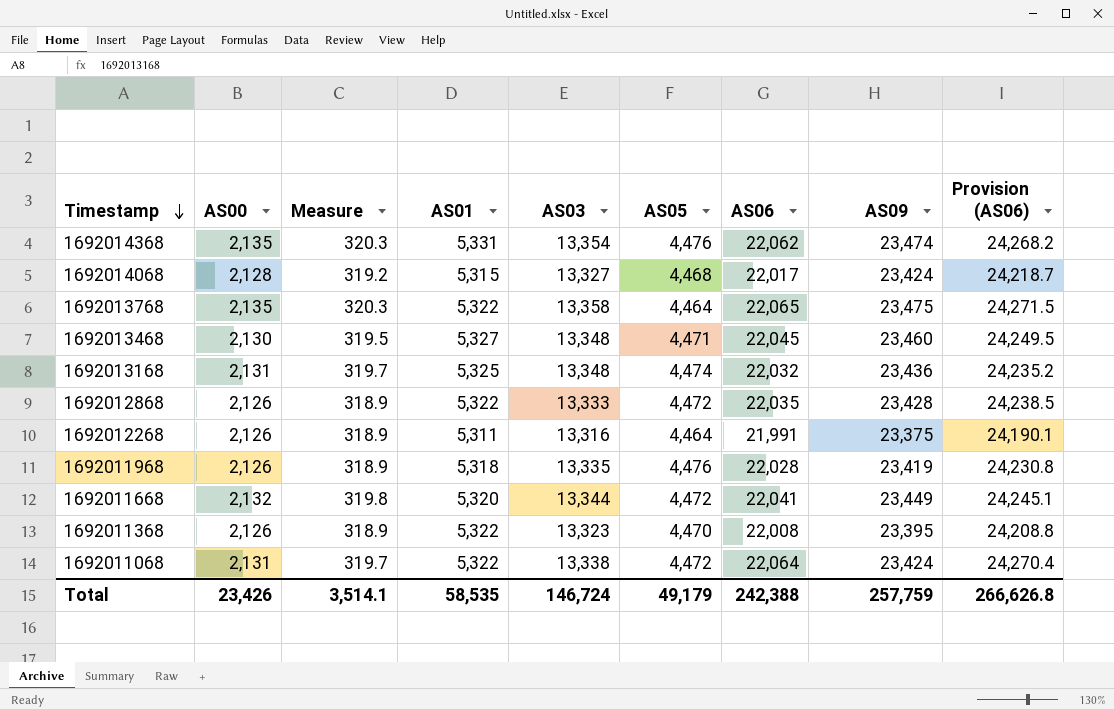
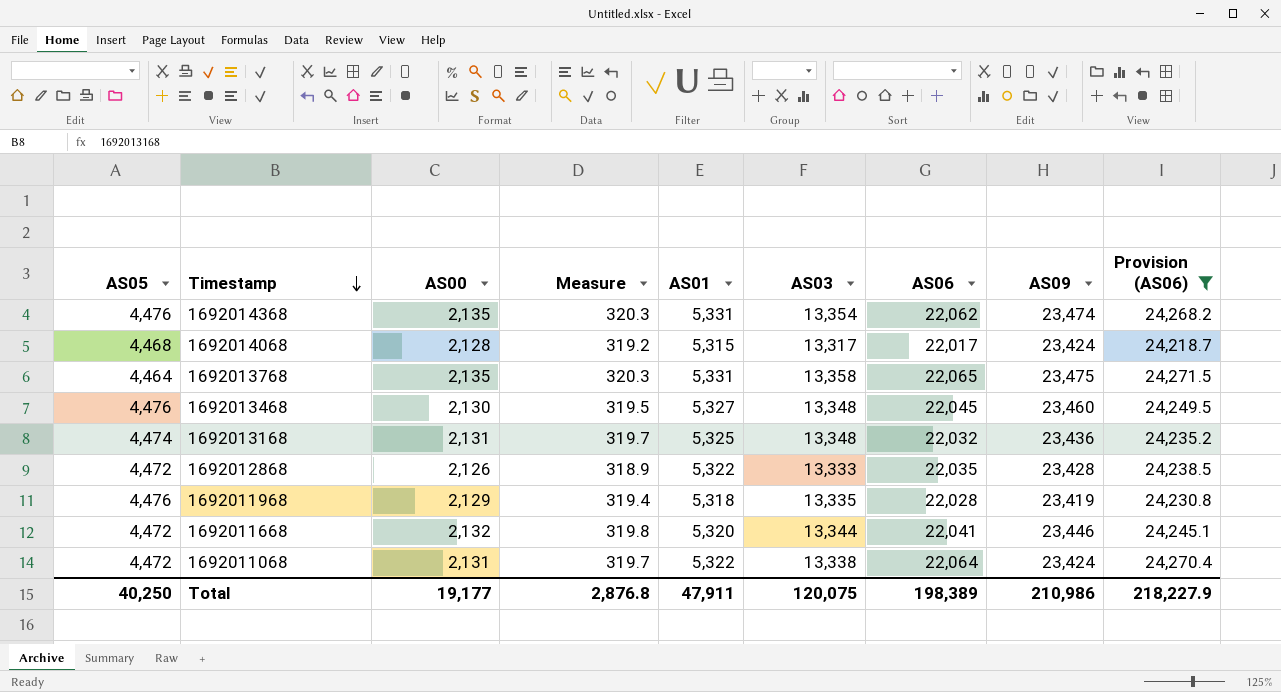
filter: none -> Provision (AS06) >= 24,218.7
column AS05 | position: 6 -> 1
1692014068 | AS03: 13,327 -> 13,317
1692013768 | AS01: 5,322 -> 5,331
1692013468 | AS05: 4,471 -> 4,476
1692011968 | AS00: 2,126 -> 2,129
1692011968 | Measure: 318.9 -> 319.4
1692011668 | AS09: 23,449 -> 23,446
Total | AS05: 49,179 -> 40,250
Total | AS00: 23,426 -> 19,177
Total | Measure: 3,514.1 -> 2,876.8
Total | AS01: 58,535 -> 47,911
Total | AS03: 146,724 -> 120,075
Total | AS06: 242,388 -> 198,389
Total | AS09: 257,759 -> 210,986
Total | Provision (AS06): 266,626.8 -> 218,227.9

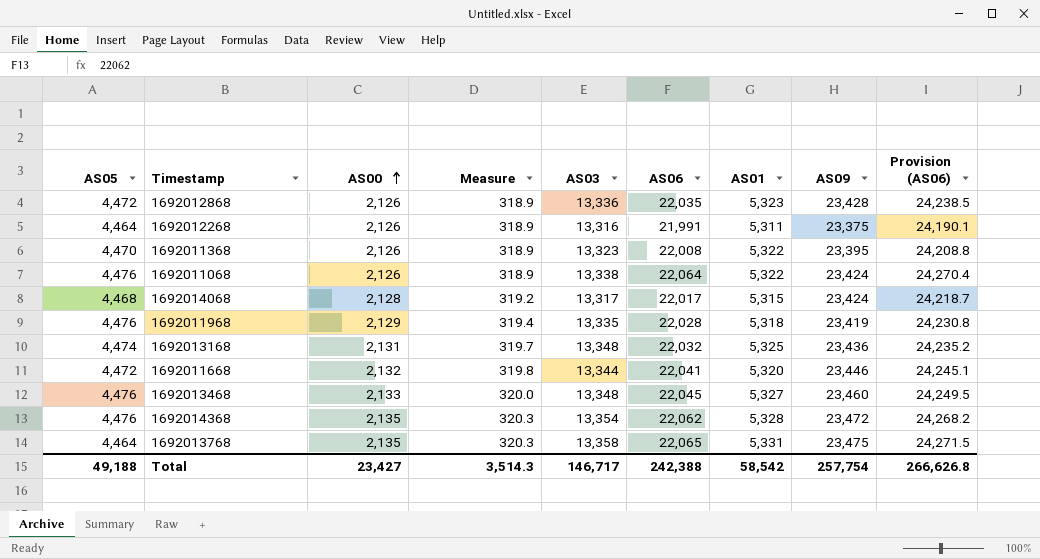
filter: Provision (AS06) >= 24,218.7 -> none
row order: Timestamp descending -> AS00 ascending
column AS01 | position: 5 -> 7
1692012868 | AS03: 13,333 -> 13,336
1692012868 | AS01: 5,322 -> 5,323
1692011068 | AS05: 4,472 -> 4,476
1692011068 | AS00: 2,131 -> 2,126
1692011068 | Measure: 319.7 -> 318.9
1692013468 | AS00: 2,130 -> 2,133
1692013468 | Measure: 319.5 -> 320.0
1692014368 | AS01: 5,331 -> 5,328
1692014368 | AS09: 23,474 -> 23,472
Total | AS05: 40,250 -> 49,188
Total | AS00: 19,177 -> 23,427
Total | Measure: 2,876.8 -> 3,514.3
Total | AS03: 120,075 -> 146,717
Total | AS06: 198,389 -> 242,388
Total | AS01: 47,911 -> 58,542
Total | AS09: 210,986 -> 257,754
Total | Provision (AS06): 218,227.9 -> 266,626.8

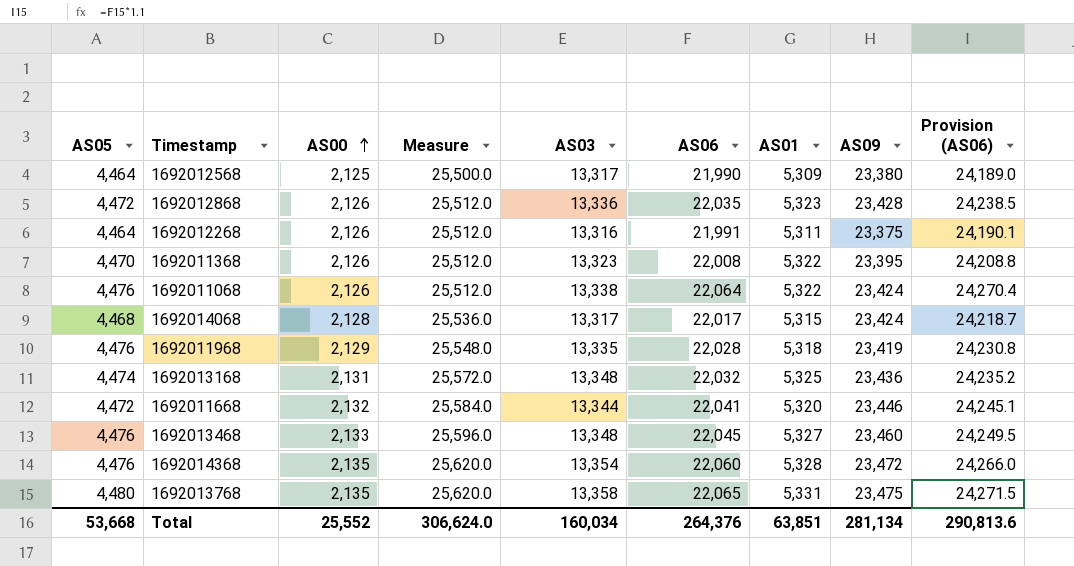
column Measure | formula: [AS00] * 0.15 -> [AS00] * 12
row 1692012568: none -> 4,464 | 2,125 | 25,500.0 | 13,317 | 21,990 | 5,309 | 23,380 | 24,189.0
1692014368 | AS06: 22,062 -> 22,060
1692014368 | Provision (AS06): 24,268.2 -> 24,266.0
1692013768 | AS05: 4,464 -> 4,480
Total | AS05: 49,188 -> 53,668
Total | AS00: 23,427 -> 25,552
Total | Measure: 3,514.3 -> 306,624.0
Total | AS03: 146,717 -> 160,034
Total | AS06: 242,388 -> 264,376
Total | AS01: 58,542 -> 63,851
Total | AS09: 257,754 -> 281,134
Total | Provision (AS06): 266,626.8 -> 290,813.6

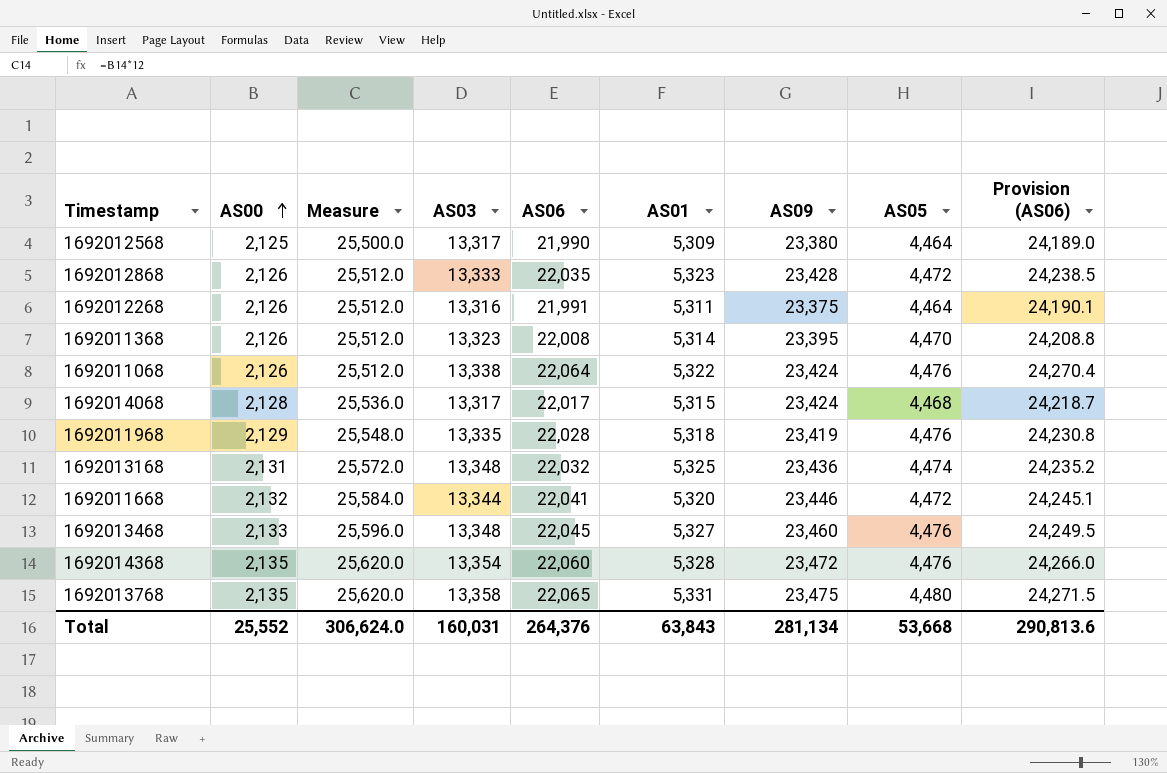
column AS05 | position: 1 -> 8
1692012868 | AS03: 13,336 -> 13,333
1692011368 | AS01: 5,322 -> 5,314
Total | AS03: 160,034 -> 160,031
Total | AS01: 63,851 -> 63,843

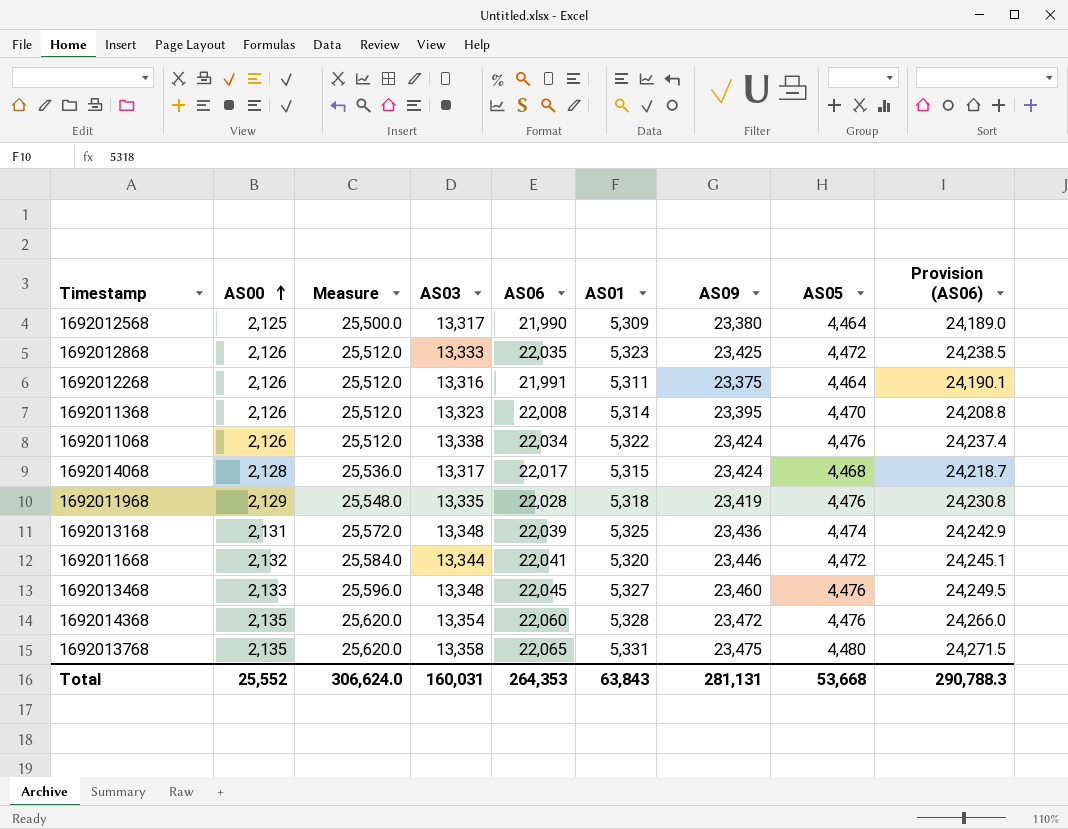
1692012868 | AS09: 23,428 -> 23,425
1692011068 | AS06: 22,064 -> 22,034
1692011068 | Provision (AS06): 24,270.4 -> 24,237.4
1692013168 | AS06: 22,032 -> 22,039
1692013168 | Provision (AS06): 24,235.2 -> 24,242.9
Total | AS06: 264,376 -> 264,353
Total | AS09: 281,134 -> 281,131
Total | Provision (AS06): 290,813.6 -> 290,788.3

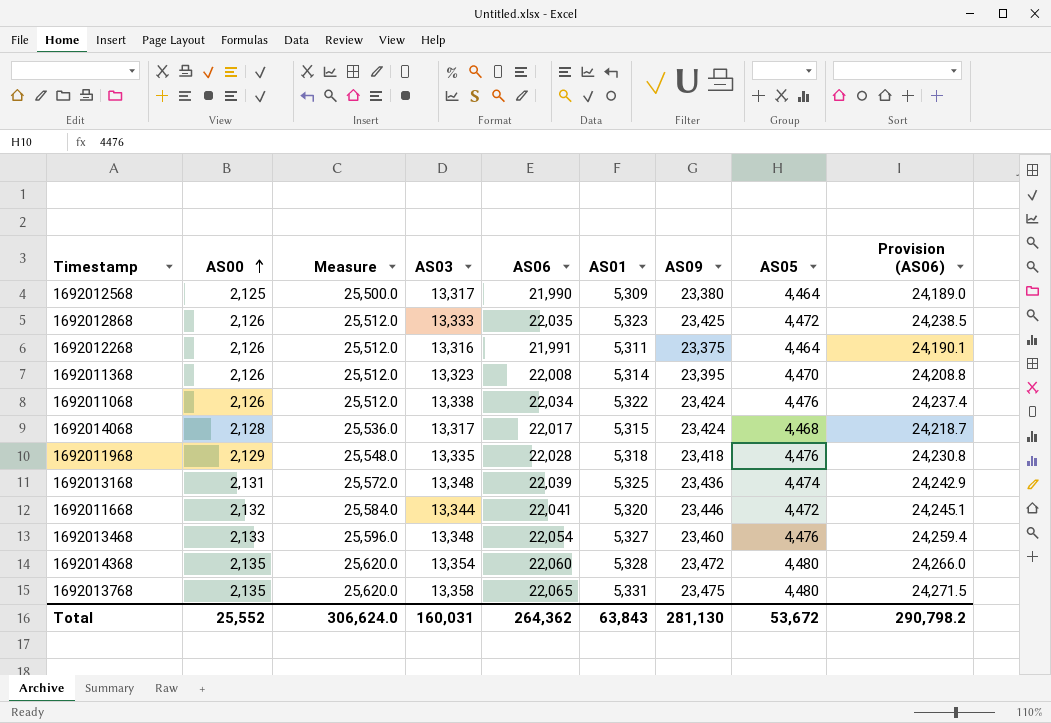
1692011968 | AS09: 23,419 -> 23,418
1692013468 | AS06: 22,045 -> 22,054
1692013468 | Provision (AS06): 24,249.5 -> 24,259.4
1692014368 | AS05: 4,476 -> 4,480
Total | AS06: 264,353 -> 264,362
Total | AS09: 281,131 -> 281,130
Total | AS05: 53,668 -> 53,672
Total | Provision (AS06): 290,788.3 -> 290,798.2

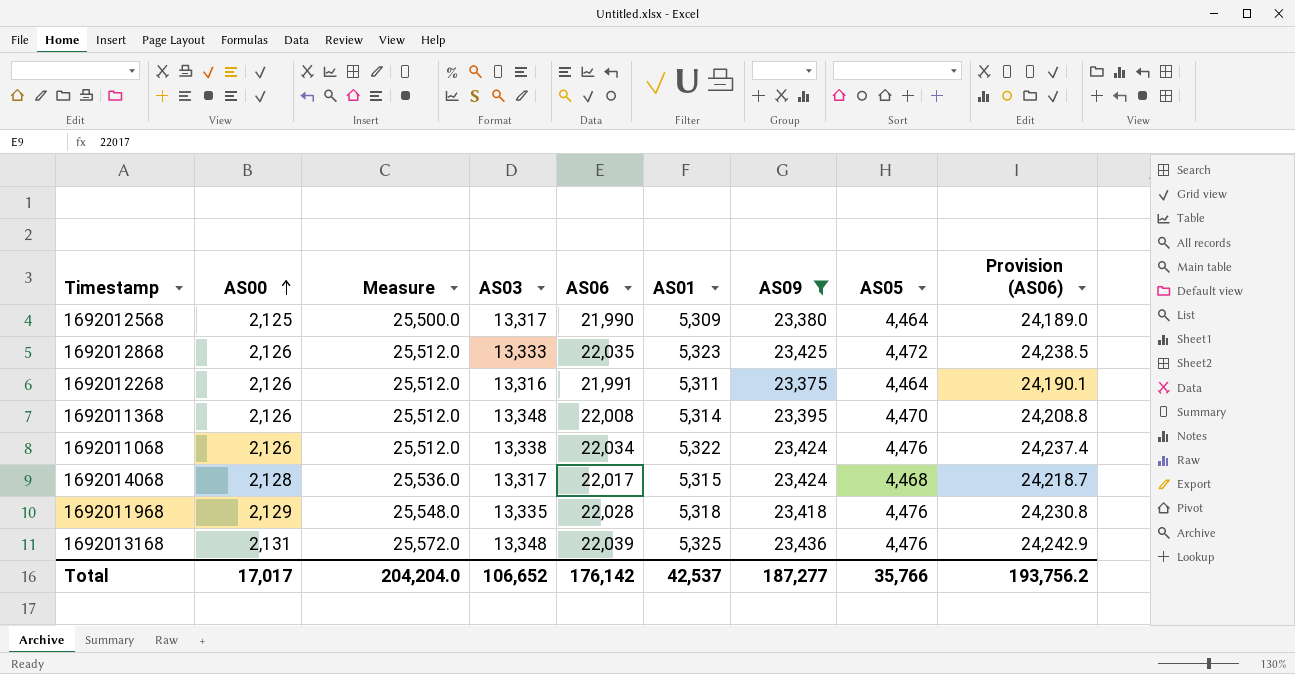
filter: none -> AS09 <= 23,436
1692011368 | AS03: 13,323 -> 13,348
1692013168 | AS05: 4,474 -> 4,476
Total | AS00: 25,552 -> 17,017
Total | Measure: 306,624.0 -> 204,204.0
Total | AS03: 160,031 -> 106,652
Total | AS06: 264,362 -> 176,142
Total | AS01: 63,843 -> 42,537
Total | AS09: 281,130 -> 187,277
Total | AS05: 53,672 -> 35,766
Total | Provision (AS06): 290,798.2 -> 193,756.2

